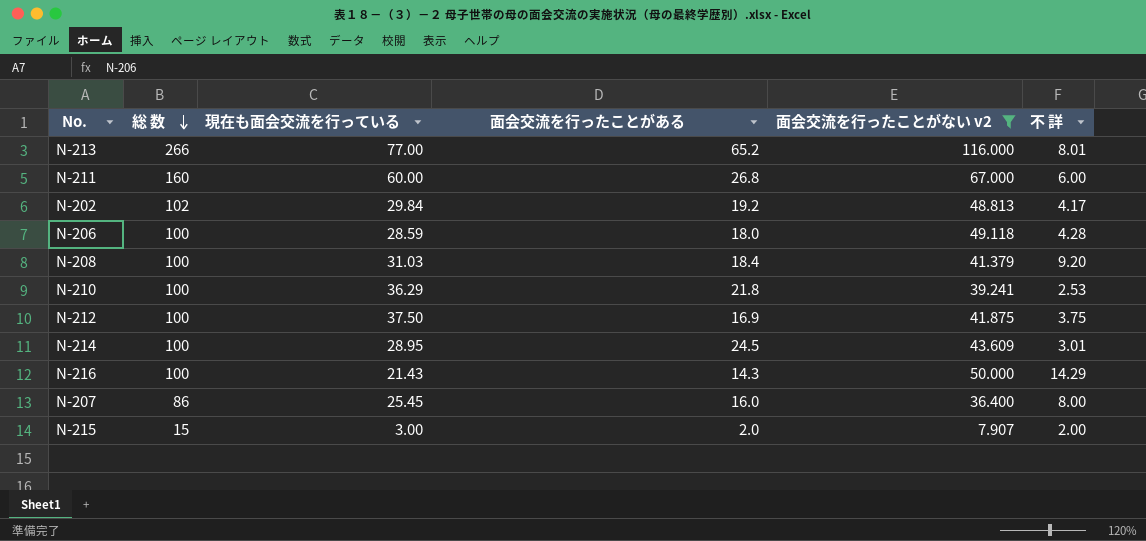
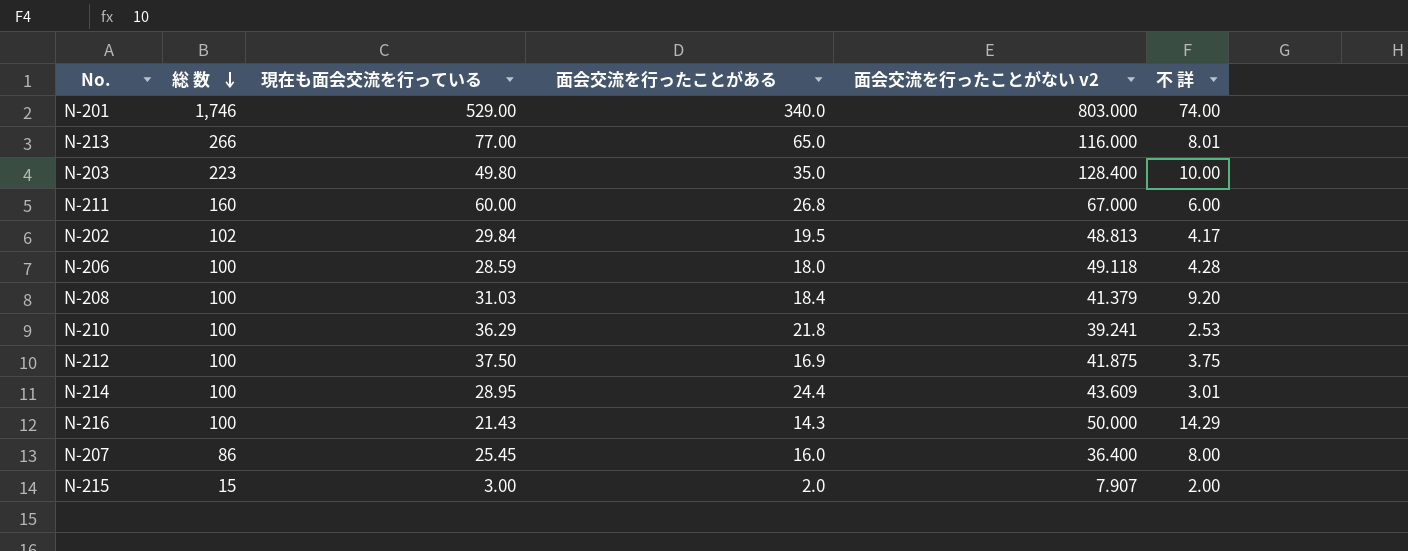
filter: 面会交流を行ったことがない v2 <= 116.000 -> none
N-213 | 面会交流を行ったことがある: 65.2 -> 65.0
N-202 | 面会交流を行ったことがある: 19.2 -> 19.5
N-214 | 面会交流を行ったことがある: 24.5 -> 24.4

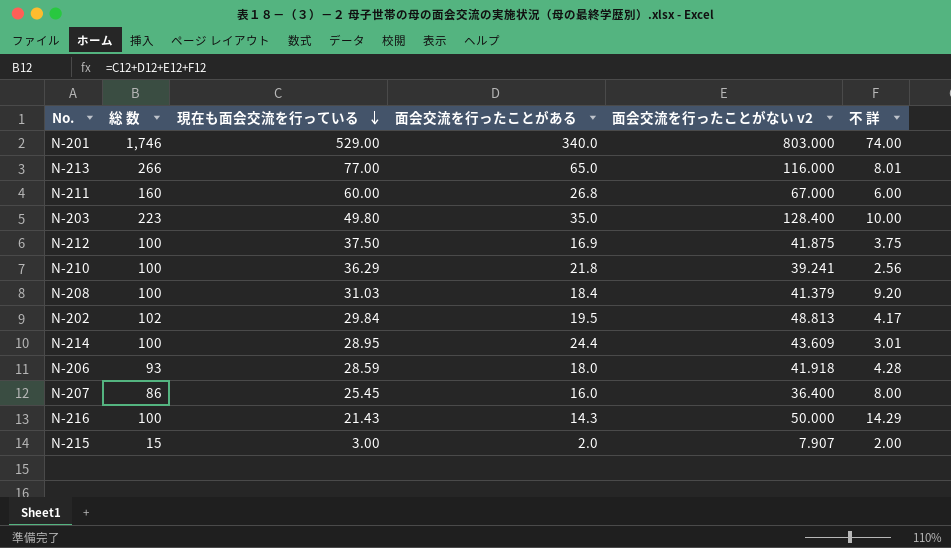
row order: 総 数 descending -> 現在も面会交流を行っている descending
N-210 | 不 詳: 2.53 -> 2.56
N-206 | 総 数: 100 -> 93
N-206 | 面会交流を行ったことがない v2: 49.118 -> 41.918

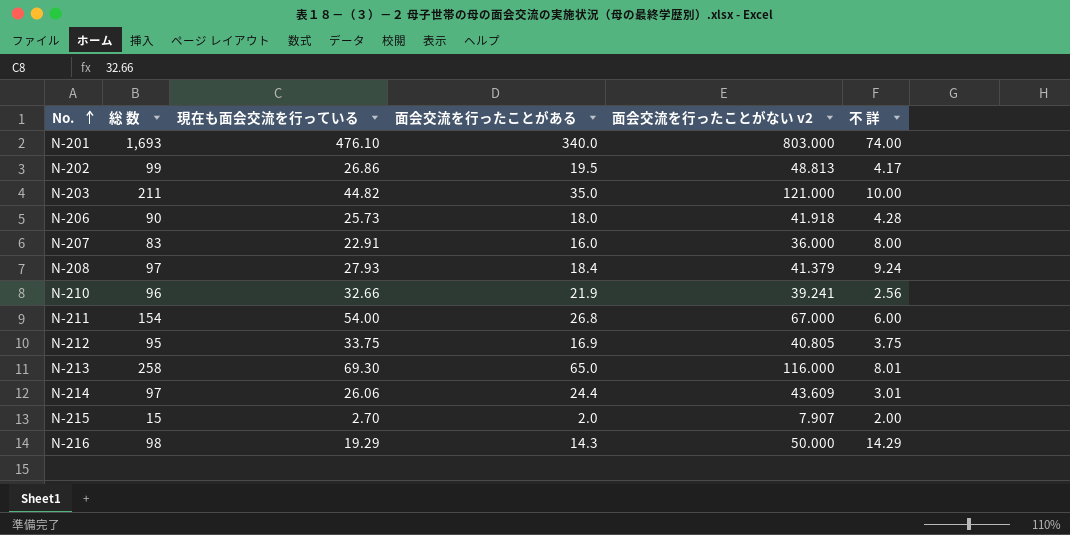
row order: 現在も面会交流を行っている descending -> No. ascending
N-201 | 総 数: 1,746 -> 1,693
N-201 | 現在も面会交流を行っている: 529.00 -> 476.10
N-202 | 総 数: 102 -> 99
N-202 | 現在も面会交流を行っている: 29.84 -> 26.86
N-203 | 総 数: 223 -> 211
N-203 | 現在も面会交流を行っている: 49.80 -> 44.82
N-203 | 面会交流を行ったことがない v2: 128.400 -> 121.000
N-206 | 総 数: 93 -> 90
N-206 | 現在も面会交流を行っている: 28.59 -> 25.73
N-207 | 総 数: 86 -> 83
N-207 | 現在も面会交流を行っている: 25.45 -> 22.91
N-207 | 面会交流を行ったことがない v2: 36.400 -> 36.000
N-208 | 総 数: 100 -> 97
N-208 | 現在も面会交流を行っている: 31.03 -> 27.93
N-208 | 不 詳: 9.20 -> 9.24
N-210 | 総 数: 100 -> 96
N-210 | 現在も面会交流を行っている: 36.29 -> 32.66
N-210 | 面会交流を行ったことがある: 21.8 -> 21.9
N-211 | 総 数: 160 -> 154
N-211 | 現在も面会交流を行っている: 60.00 -> 54.00
N-212 | 総 数: 100 -> 95
N-212 | 現在も面会交流を行っている: 37.50 -> 33.75
N-212 | 面会交流を行ったことがない v2: 41.875 -> 40.805
N-213 | 総 数: 266 -> 258
N-213 | 現在も面会交流を行っている: 77.00 -> 69.30
N-214 | 総 数: 100 -> 97
N-214 | 現在も面会交流を行っている: 28.95 -> 26.06
N-215 | 現在も面会交流を行っている: 3.00 -> 2.70
N-216 | 総 数: 100 -> 98
N-216 | 現在も面会交流を行っている: 21.43 -> 19.29

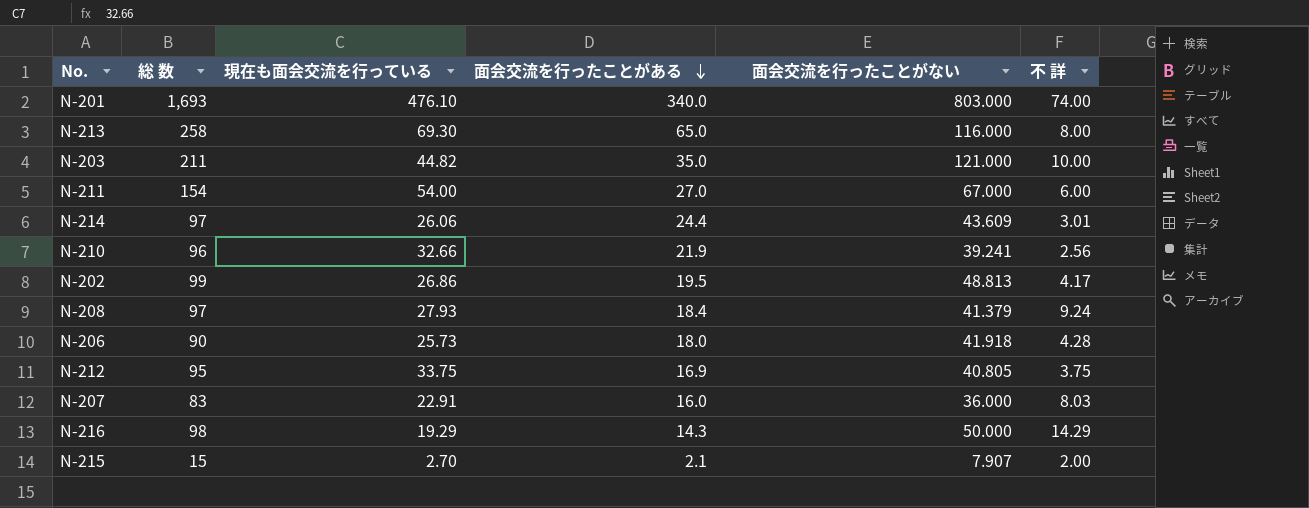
row order: No. ascending -> 面会交流を行ったことがある descending
column name: 面会交流を行ったことがない v2 -> 面会交流を行ったことがない
N-213 | 不 詳: 8.01 -> 8.00
N-211 | 面会交流を行ったことがある: 26.8 -> 27.0
N-207 | 不 詳: 8.00 -> 8.03
N-215 | 面会交流を行ったことがある: 2.0 -> 2.1

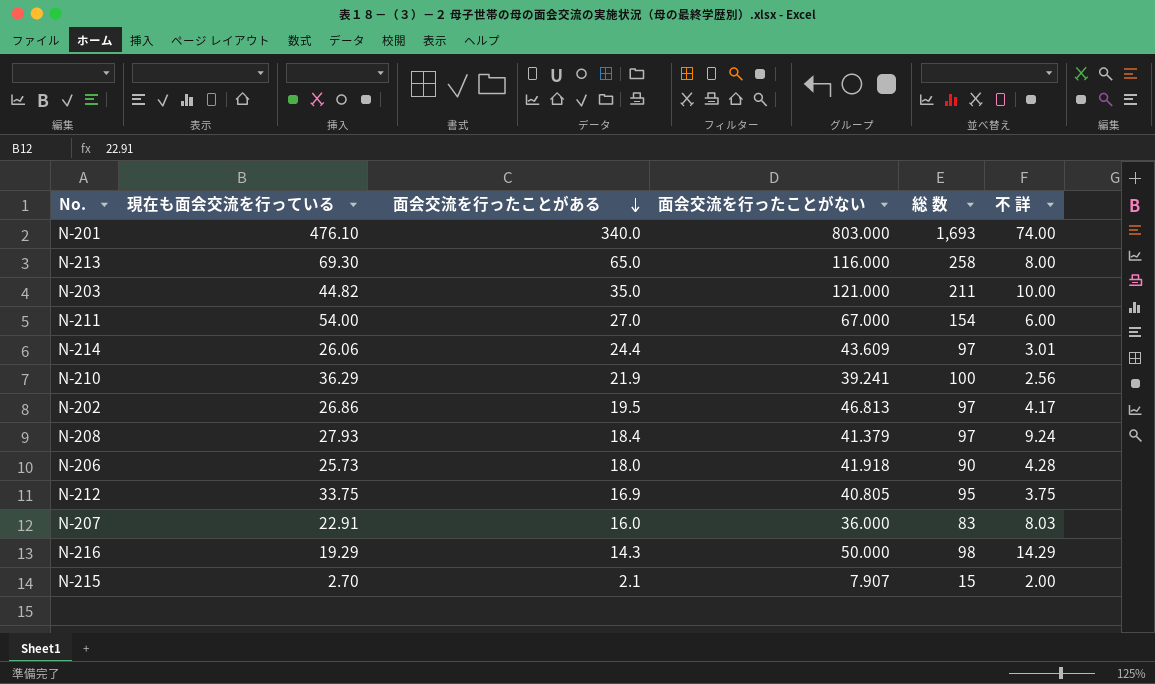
column 総 数 | position: 2 -> 5
N-210 | 現在も面会交流を行っている: 32.66 -> 36.29
N-210 | 総 数: 96 -> 100
N-202 | 面会交流を行ったことがない: 48.813 -> 46.813
N-202 | 総 数: 99 -> 97

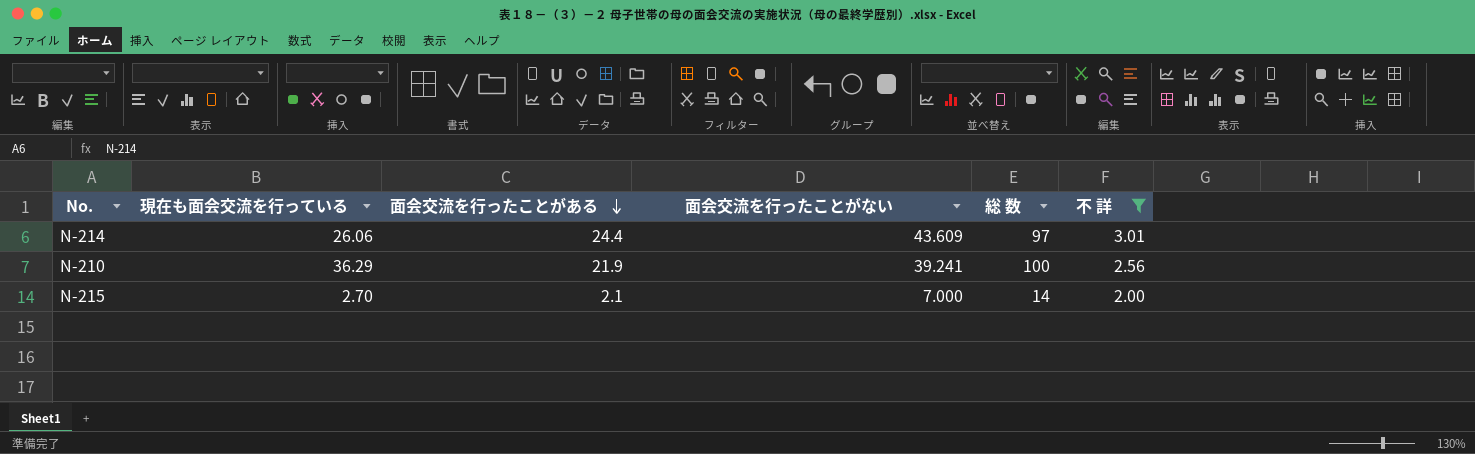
filter: none -> 不 詳 <= 3.01
N-215 | 面会交流を行ったことがない: 7.907 -> 7.000
N-215 | 総 数: 15 -> 14

